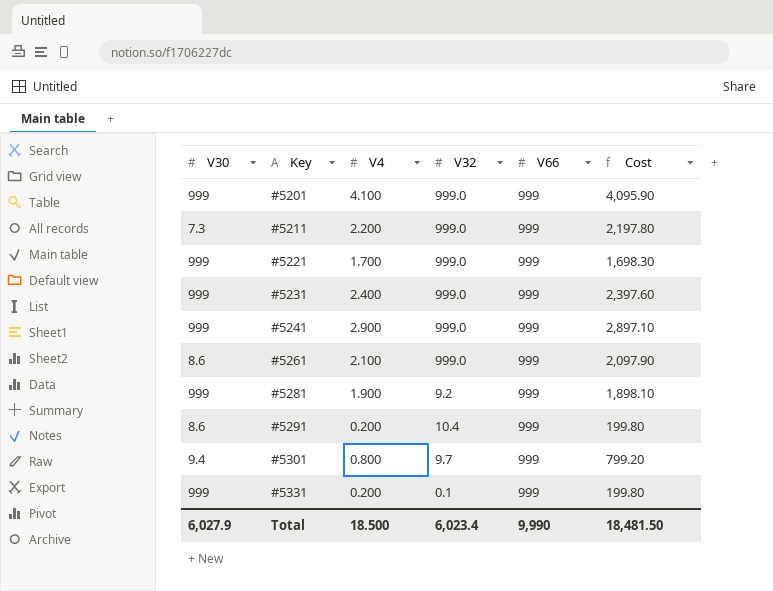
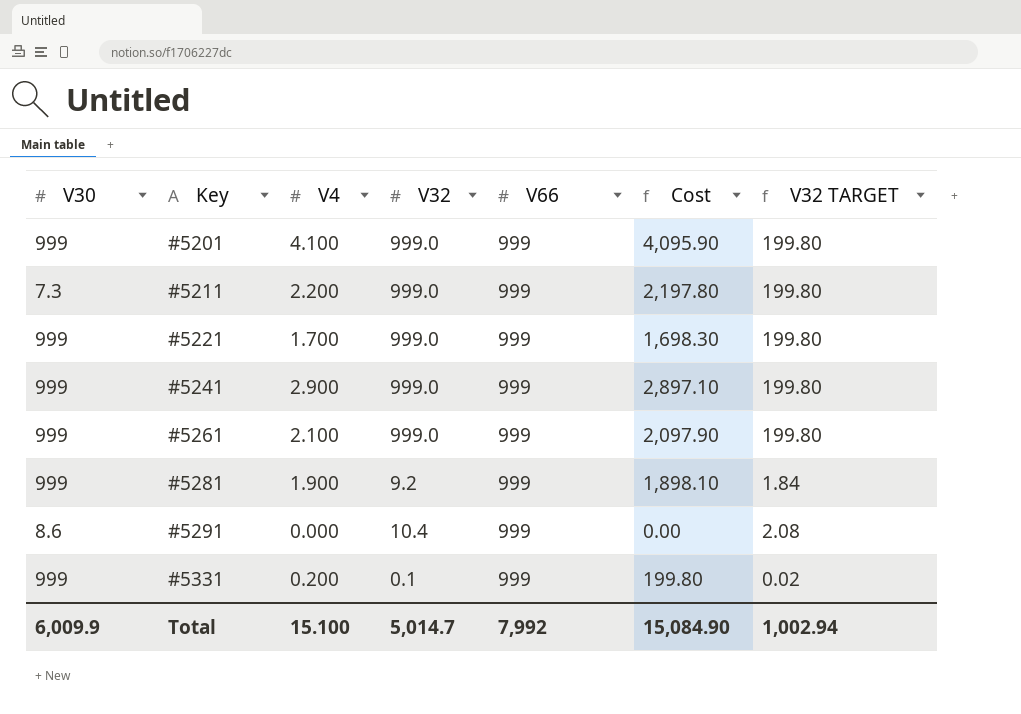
column V32 TARGET | formula: none -> [V32] * 0.2
row #5231: 999 | 2.400 | 999.0 | 999 | 2,397.60 -> none
row #5301: 9.4 | 0.800 | 9.7 | 999 | 799.20 -> none
#5261 | V30: 8.6 -> 999
#5291 | V4: 0.200 -> 0.000
#5291 | Cost: 199.80 -> 0.00
Total | V30: 6,027.9 -> 6,009.9
Total | V4: 18.500 -> 15.100
Total | V32: 6,023.4 -> 5,014.7
Total | V66: 9,990 -> 7,992
Total | Cost: 18,481.50 -> 15,084.90

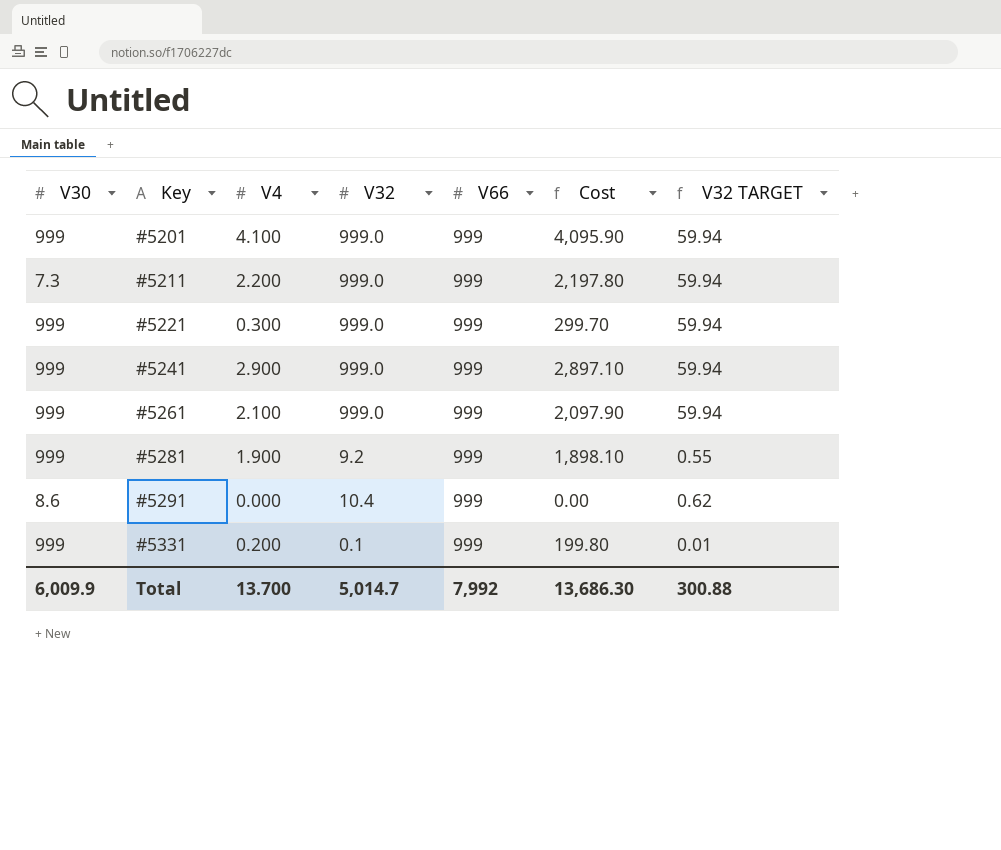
column V32 TARGET | formula: [V32] * 0.2 -> [V32] * 0.06
#5221 | V4: 1.700 -> 0.300
#5221 | Cost: 1,698.30 -> 299.70
Total | V4: 15.100 -> 13.700
Total | Cost: 15,084.90 -> 13,686.30
Total | V32 TARGET: 1,002.94 -> 300.88

